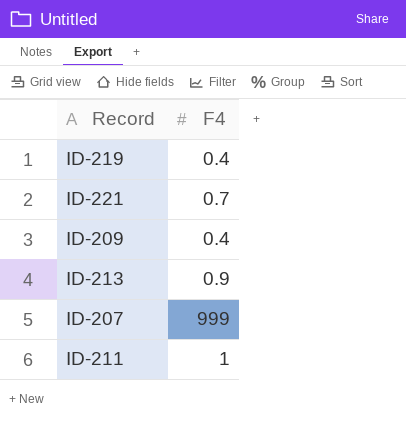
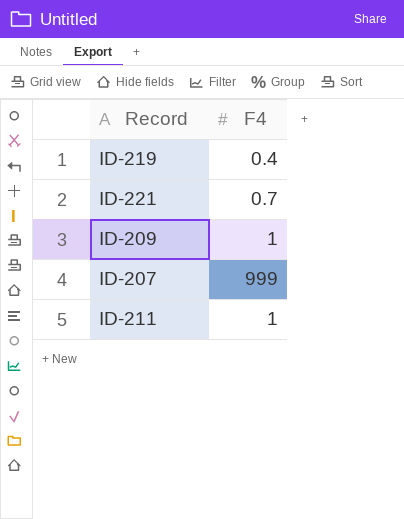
row ID-213: 0.9 -> none
ID-209 | F4: 0.4 -> 1

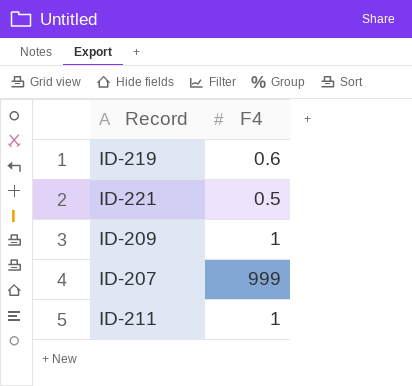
ID-219 | F4: 0.4 -> 0.6
ID-221 | F4: 0.7 -> 0.5

